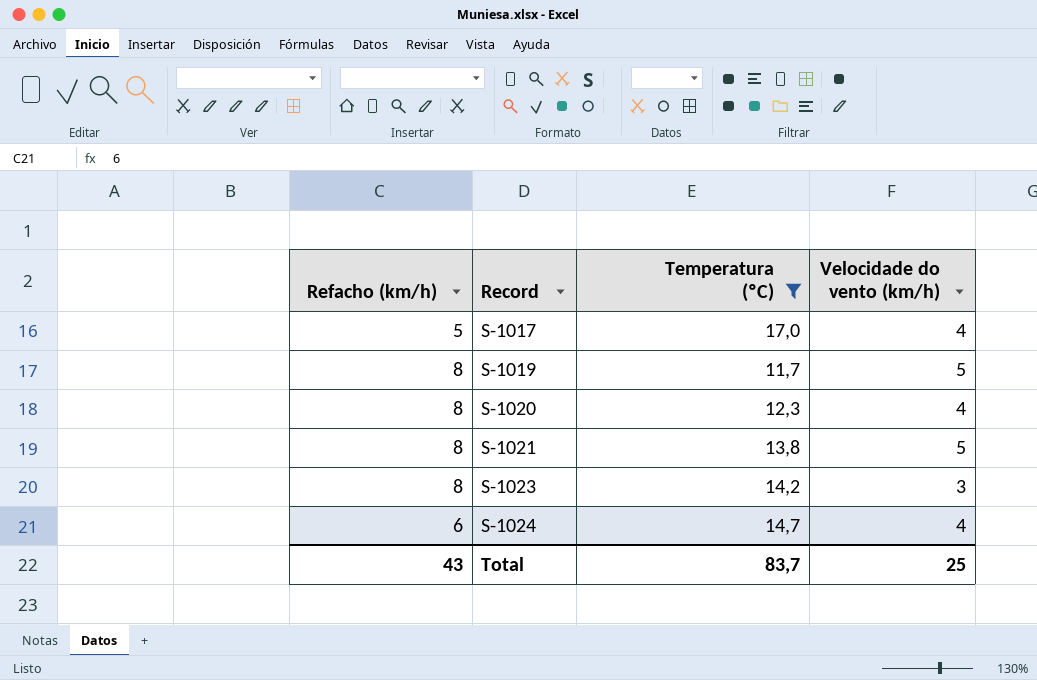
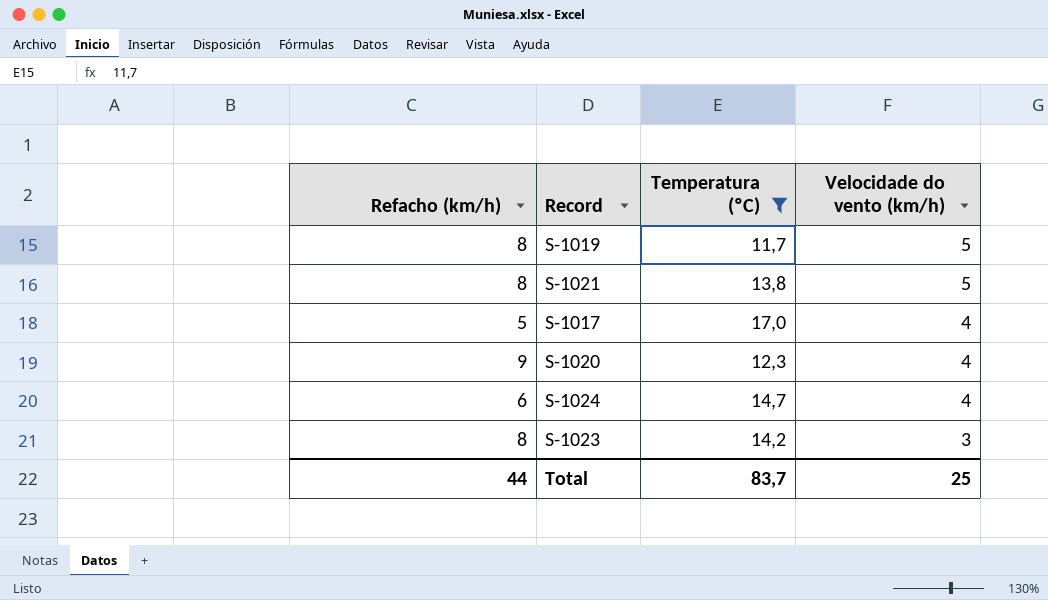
row order: Record ascending -> Velocidade do vento (km/h) descending
S-1020 | Refacho (km/h): 8 -> 9
Total | Refacho (km/h): 43 -> 44

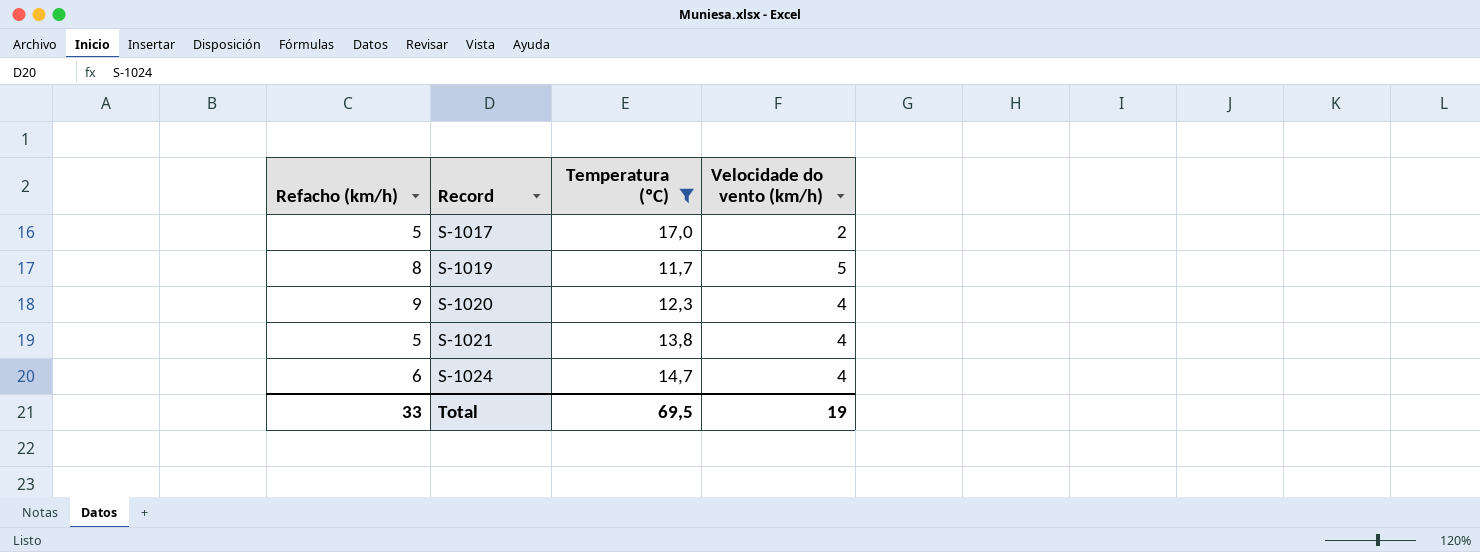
row order: Velocidade do vento (km/h) descending -> Record ascending
row S-1023: 8 | 14,2 | 3 -> none
S-1017 | Velocidade do vento (km/h): 4 -> 2
S-1021 | Refacho (km/h): 8 -> 5
S-1021 | Velocidade do vento (km/h): 5 -> 4
Total | Refacho (km/h): 44 -> 33
Total | Temperatura (ºC): 83,7 -> 69,5
Total | Velocidade do vento (km/h): 25 -> 19

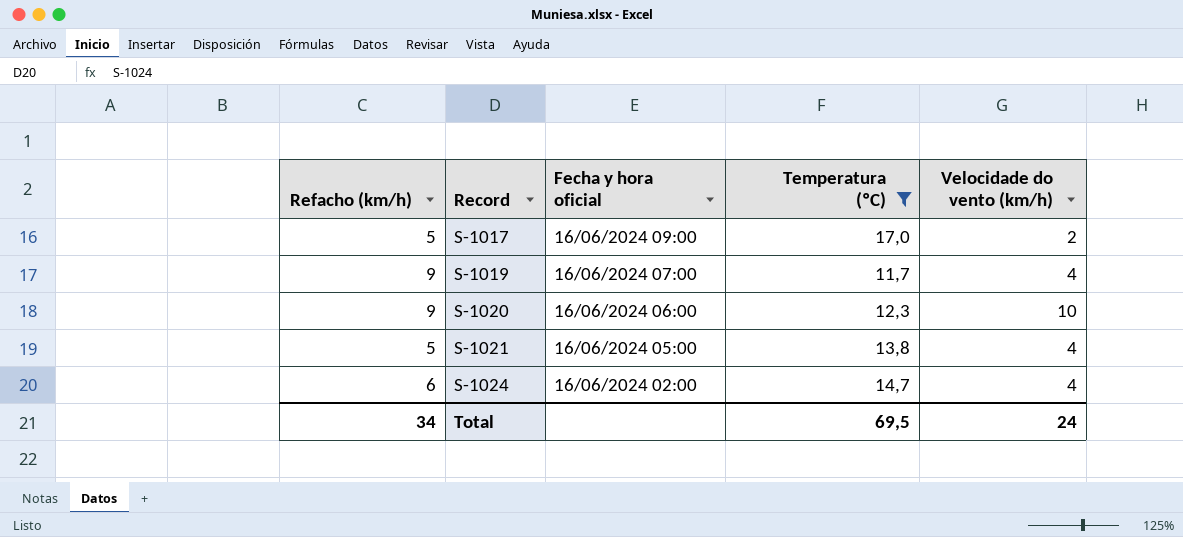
column Fecha y hora oficial | position: none -> 3
S-1019 | Refacho (km/h): 8 -> 9
S-1019 | Velocidade do vento (km/h): 5 -> 4
S-1020 | Velocidade do vento (km/h): 4 -> 10
Total | Refacho (km/h): 33 -> 34
Total | Velocidade do vento (km/h): 19 -> 24

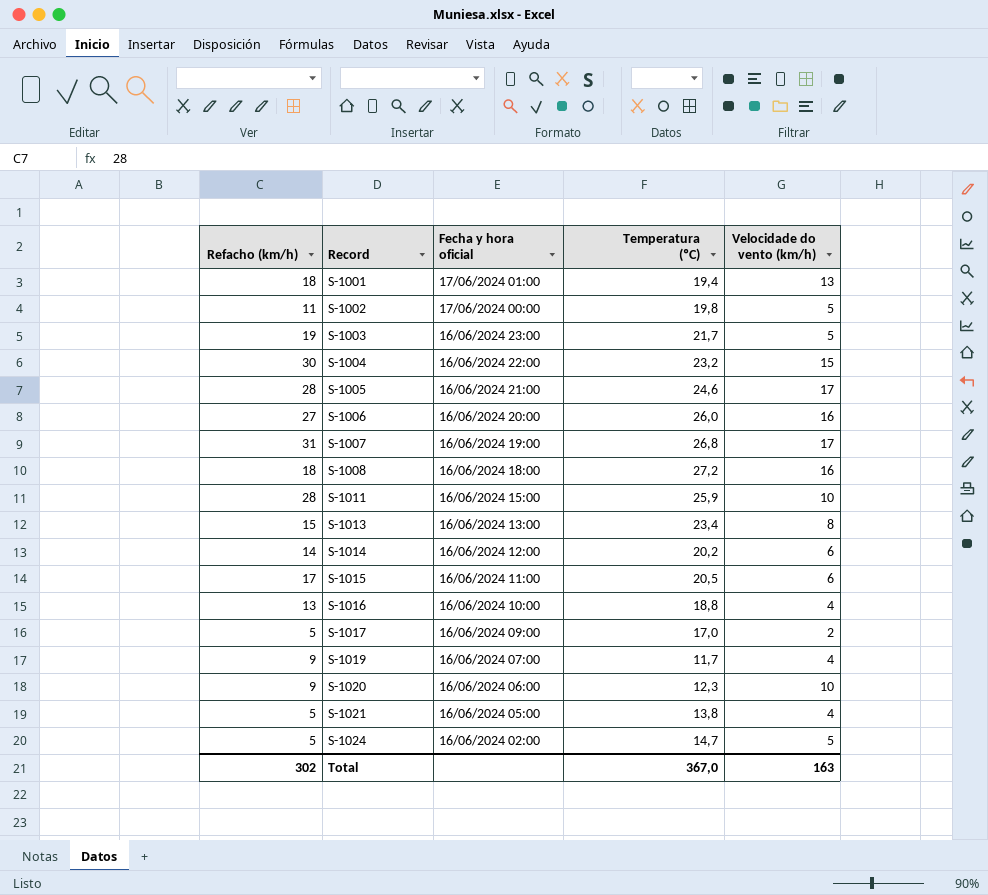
filter: Temperatura (ºC) <= 17,0 -> none
S-1024 | Refacho (km/h): 6 -> 5
S-1024 | Velocidade do vento (km/h): 4 -> 5
Total | Refacho (km/h): 34 -> 302
Total | Temperatura (ºC): 69,5 -> 367,0
Total | Velocidade do vento (km/h): 24 -> 163

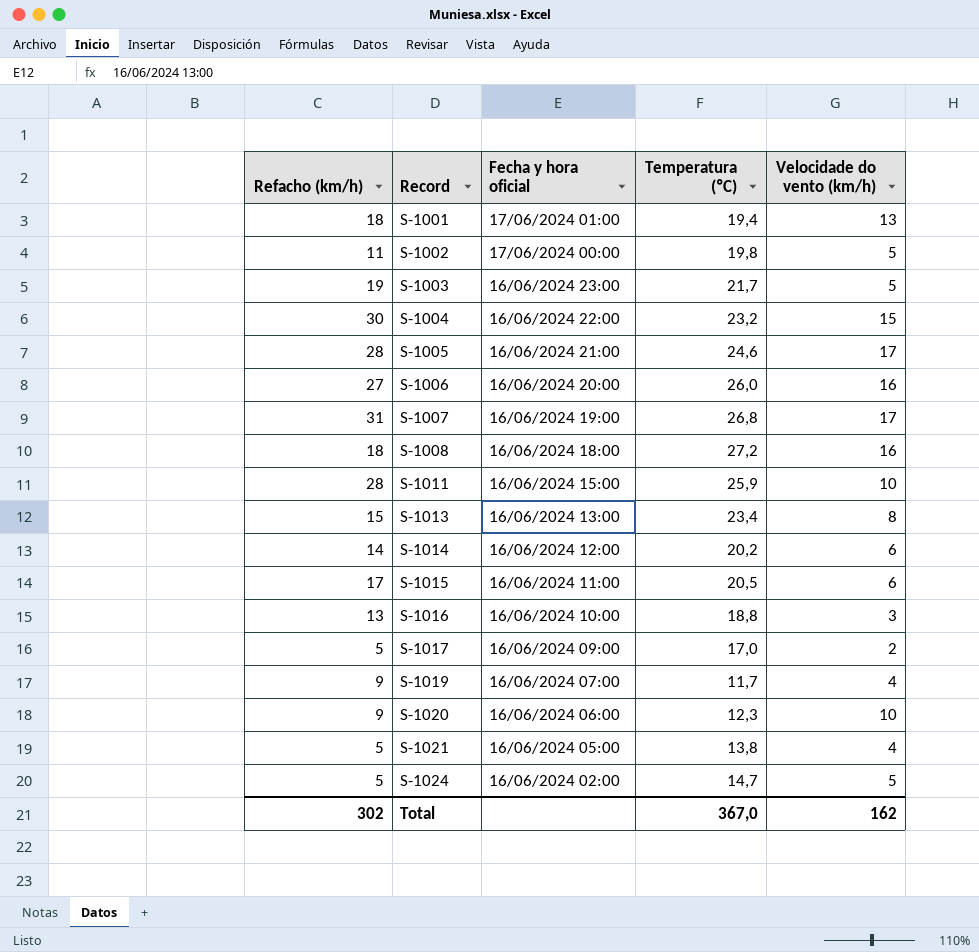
S-1016 | Velocidade do vento (km/h): 4 -> 3
Total | Velocidade do vento (km/h): 163 -> 162

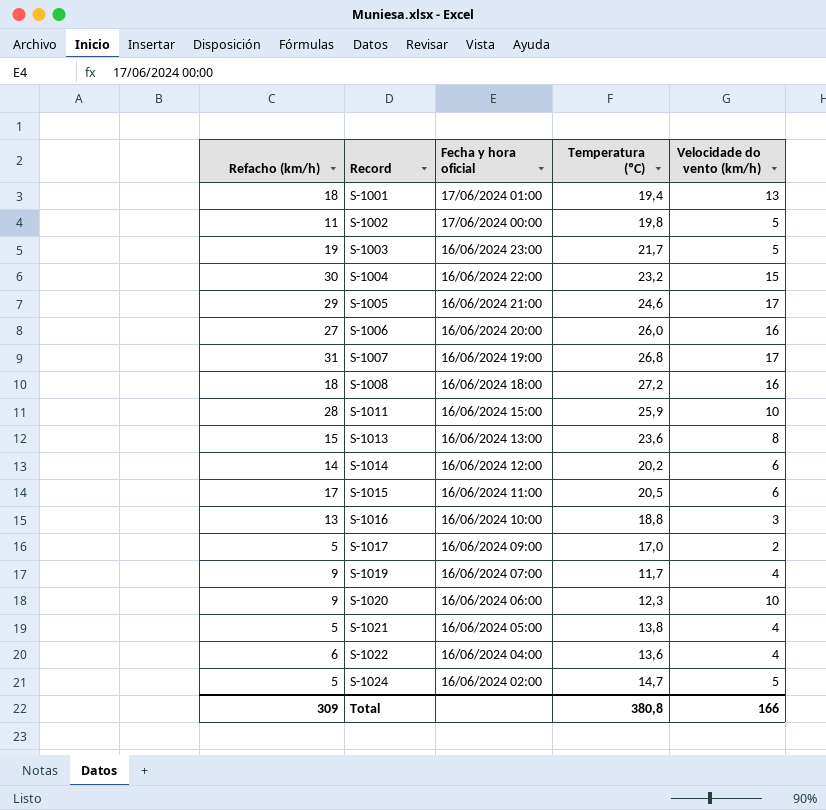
S-1005 | Refacho (km/h): 28 -> 29
S-1013 | Temperatura (ºC): 23,4 -> 23,6
row S-1022: none -> 6 | 16/06/2024 04:00 | 13,6 | 4
Total | Refacho (km/h): 302 -> 309
Total | Temperatura (ºC): 367,0 -> 380,8
Total | Velocidade do vento (km/h): 162 -> 166

